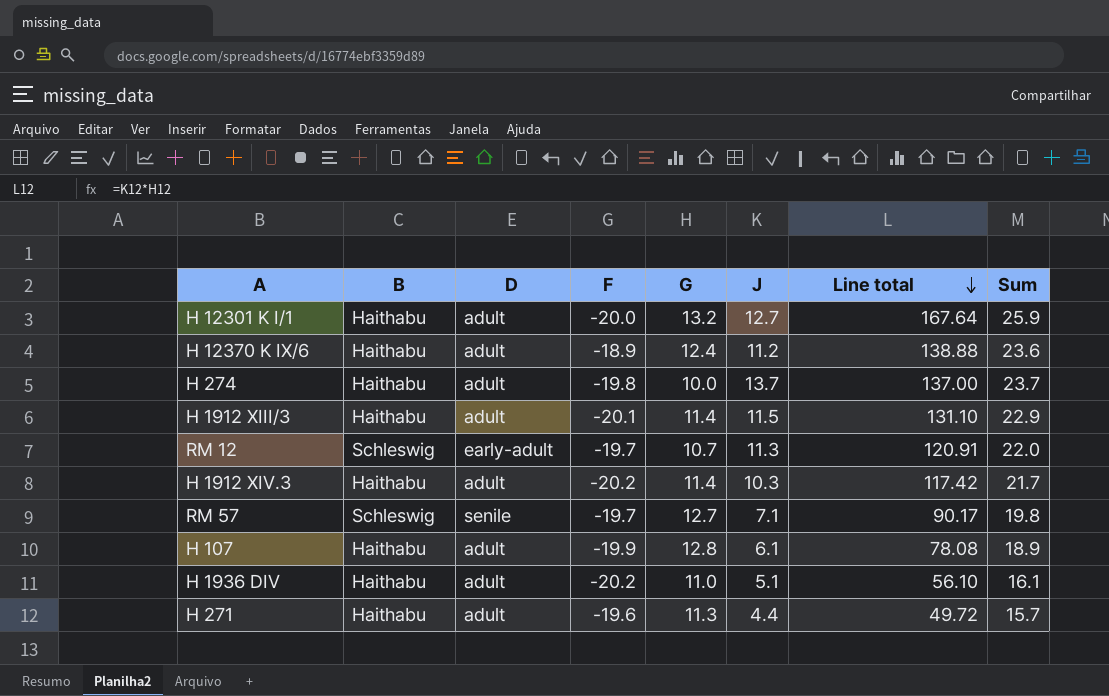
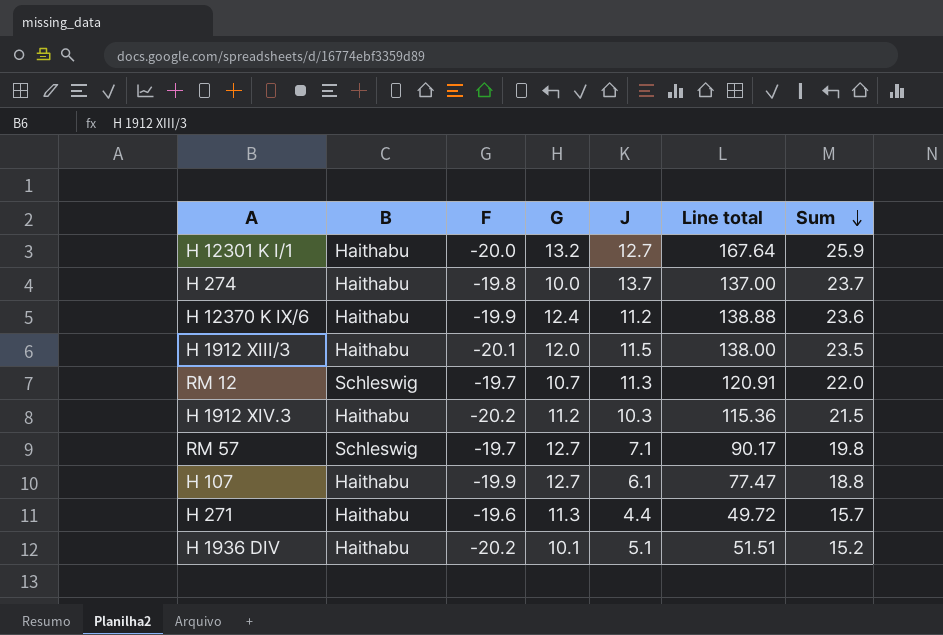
row order: Line total descending -> Sum descending
column D | position: 3 -> none
H 12370 K IX/6 | F: -18.9 -> -19.9
H 1912 XIII/3 | G: 11.4 -> 12.0
H 1912 XIII/3 | Line total: 131.10 -> 138.00
H 1912 XIII/3 | Sum: 22.9 -> 23.5
H 1912 XIV.3 | G: 11.4 -> 11.2
H 1912 XIV.3 | Line total: 117.42 -> 115.36
H 1912 XIV.3 | Sum: 21.7 -> 21.5
H 107 | G: 12.8 -> 12.7
H 107 | Line total: 78.08 -> 77.47
H 107 | Sum: 18.9 -> 18.8
H 1936 DIV | G: 11.0 -> 10.1
H 1936 DIV | Line total: 56.10 -> 51.51
H 1936 DIV | Sum: 16.1 -> 15.2

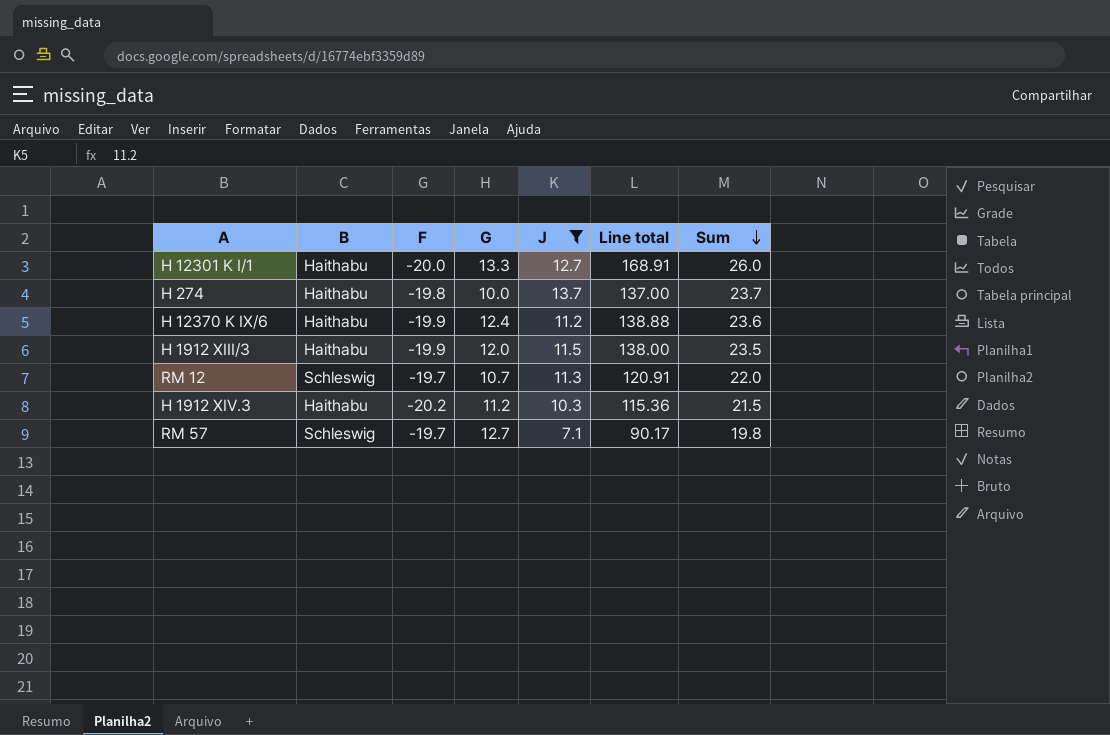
filter: none -> J >= 7.1
H 12301 K I/1 | G: 13.2 -> 13.3
H 12301 K I/1 | Line total: 167.64 -> 168.91
H 12301 K I/1 | Sum: 25.9 -> 26.0
H 1912 XIII/3 | F: -20.1 -> -19.9

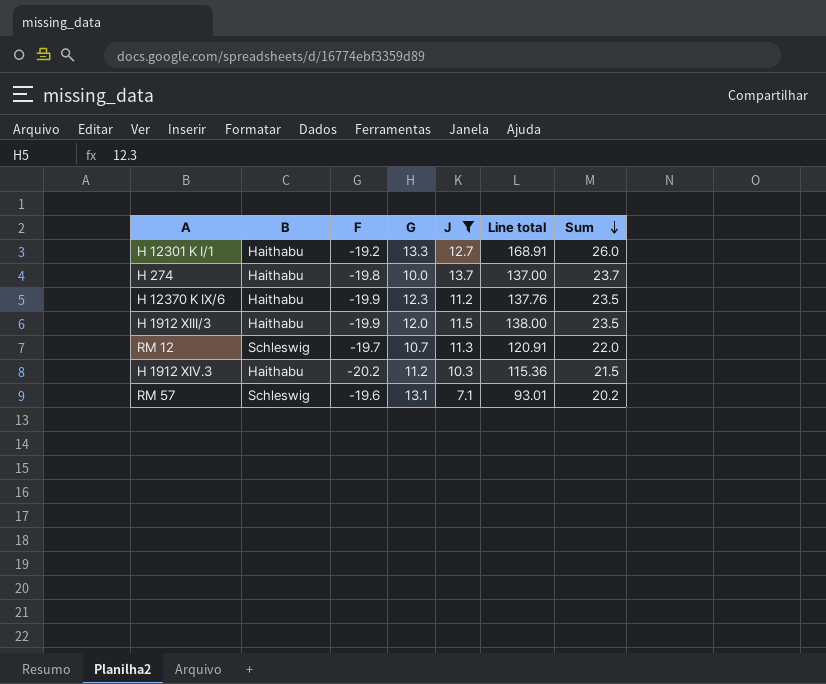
H 12301 K I/1 | F: -20.0 -> -19.2
H 12370 K IX/6 | G: 12.4 -> 12.3
H 12370 K IX/6 | Line total: 138.88 -> 137.76
H 12370 K IX/6 | Sum: 23.6 -> 23.5
RM 57 | F: -19.7 -> -19.6
RM 57 | G: 12.7 -> 13.1
RM 57 | Line total: 90.17 -> 93.01
RM 57 | Sum: 19.8 -> 20.2

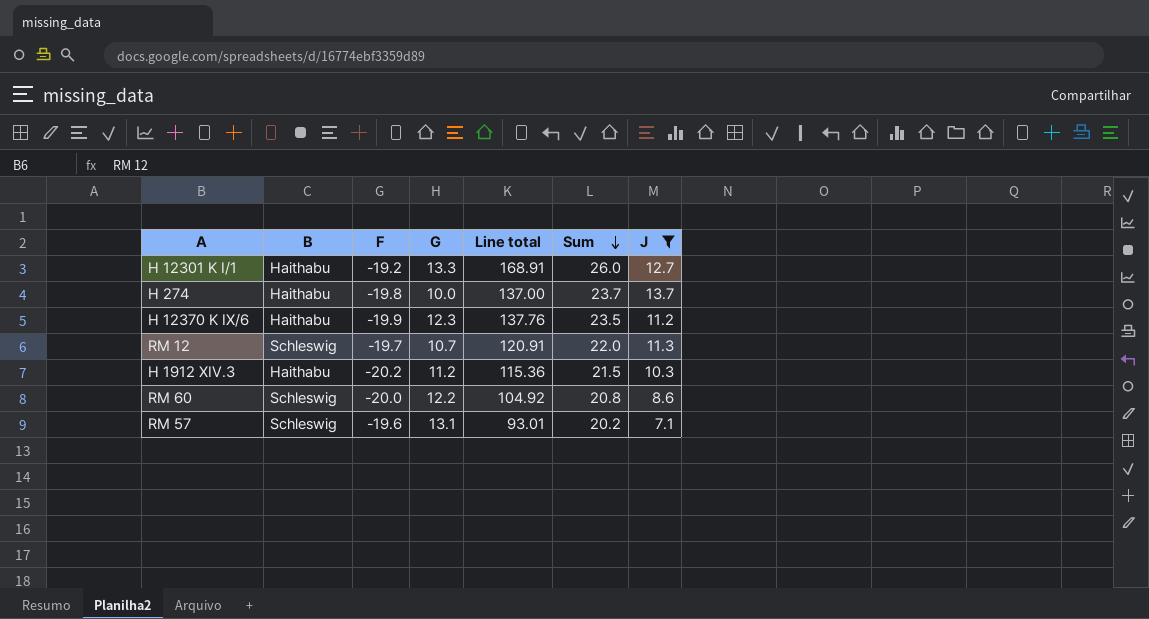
column J | position: 5 -> 7
row H 1912 XIII/3: Haithabu | -19.9 | 12.0 | 11.5 | 138.00 | 23.5 -> none
row RM 60: none -> Schleswig | -20.0 | 12.2 | 104.92 | 20.8 | 8.6

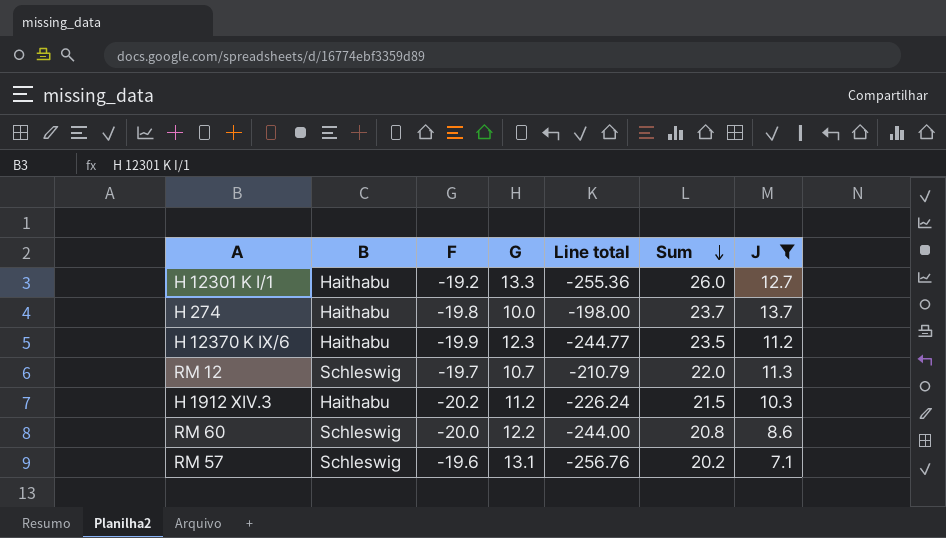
column Line total | formula: [G] * [J] -> [F] * [G]

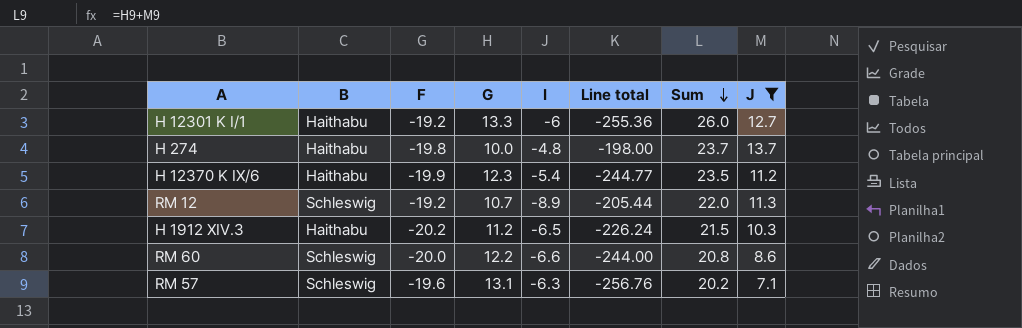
column I | position: none -> 5
RM 12 | F: -19.7 -> -19.2
RM 12 | Line total: -210.79 -> -205.44

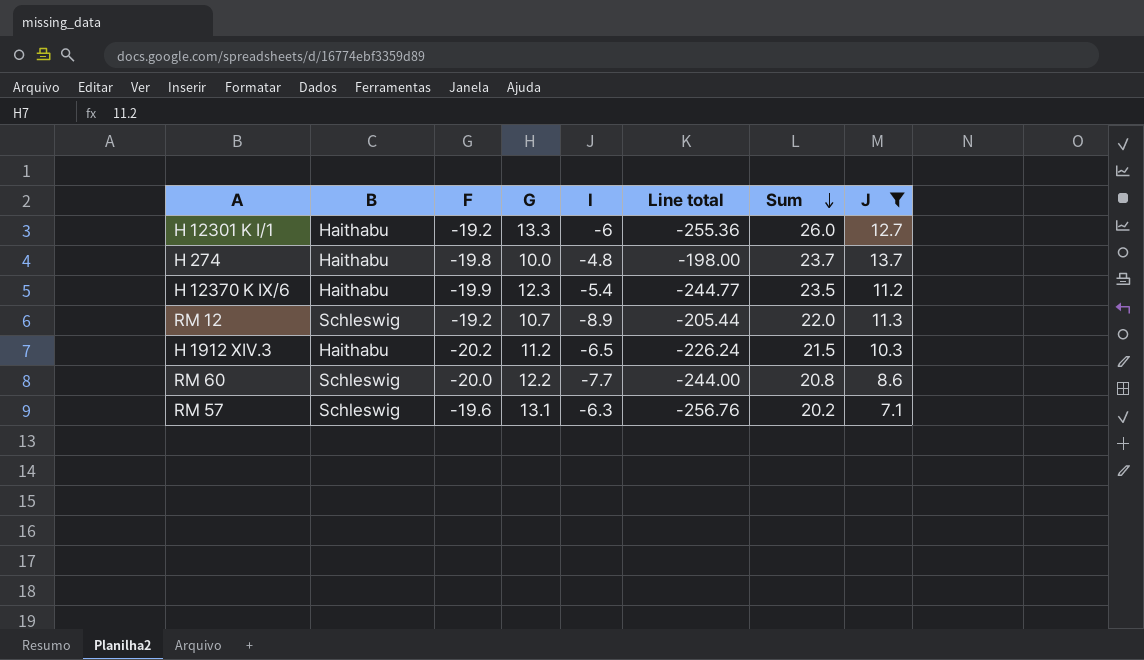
RM 60 | I: -6.6 -> -7.7

